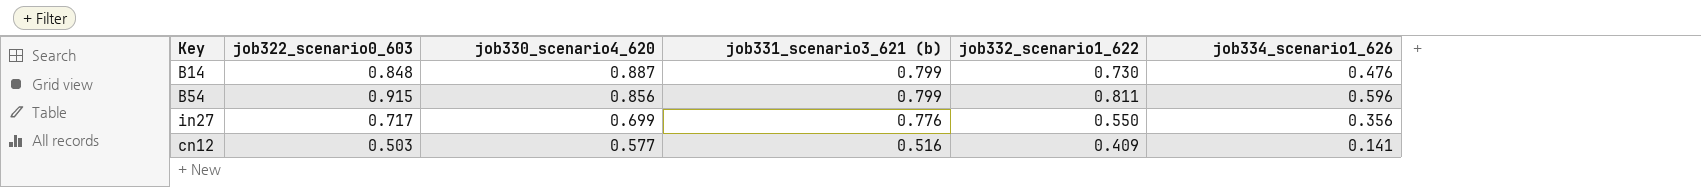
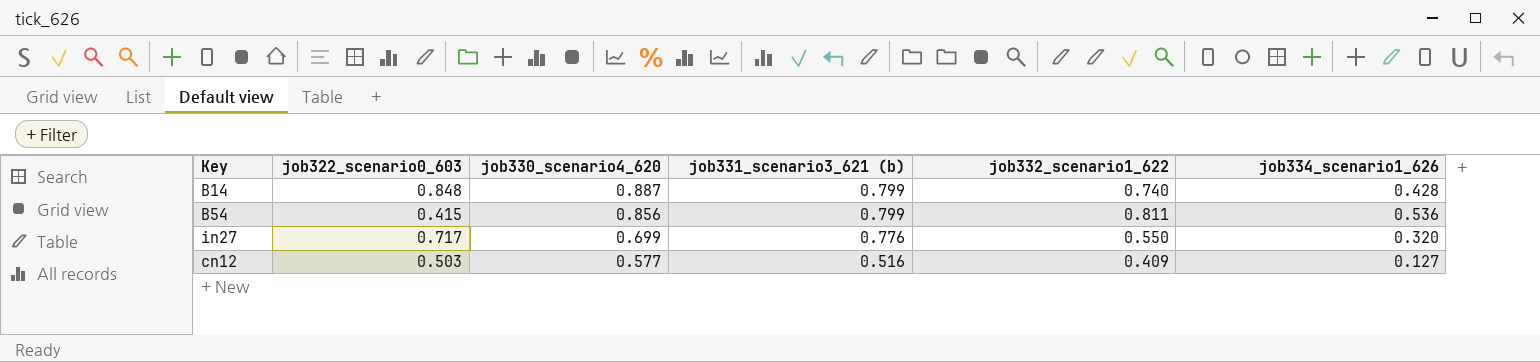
B14 | job332_scenario1_622: 0.730 -> 0.740
B14 | job334_scenario1_626: 0.476 -> 0.428
B54 | job322_scenario0_603: 0.915 -> 0.415
B54 | job334_scenario1_626: 0.596 -> 0.536
in27 | job334_scenario1_626: 0.356 -> 0.320
cn12 | job334_scenario1_626: 0.141 -> 0.127

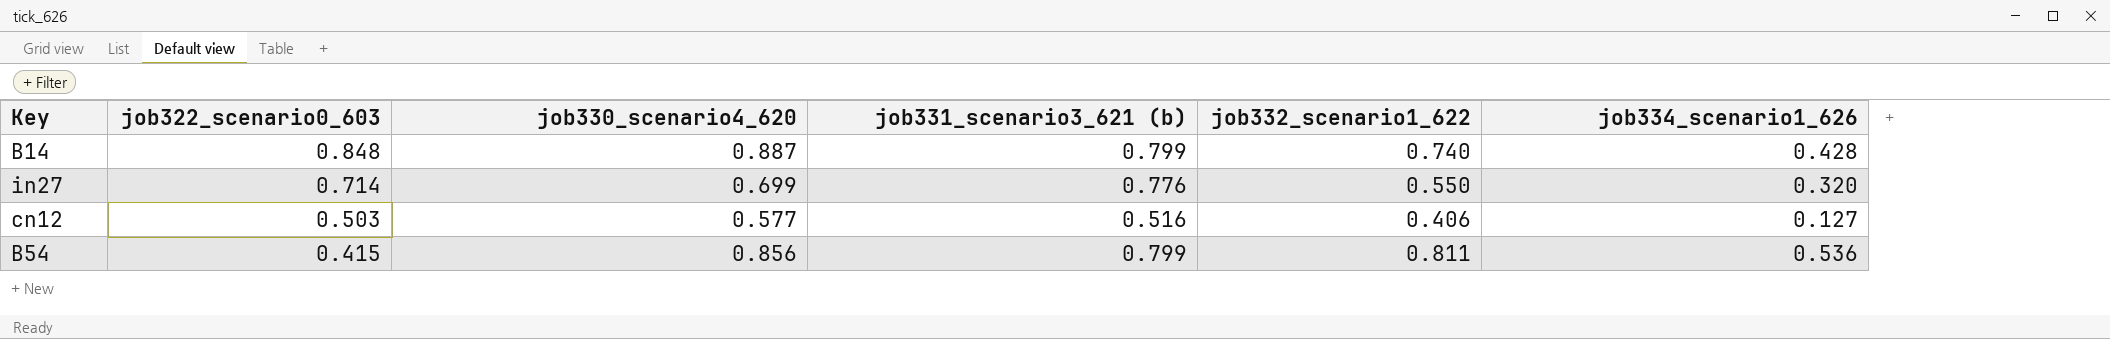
row order: job330_scenario4_620 descending -> job322_scenario0_603 descending
in27 | job322_scenario0_603: 0.717 -> 0.714
cn12 | job332_scenario1_622: 0.409 -> 0.406

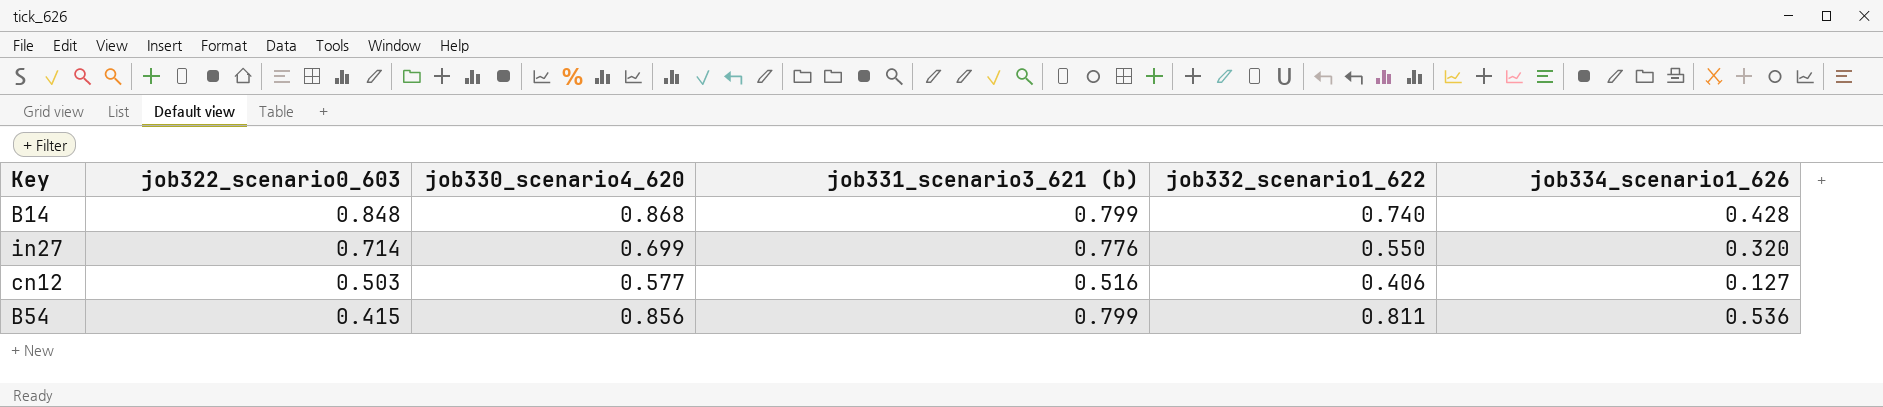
B14 | job330_scenario4_620: 0.887 -> 0.868

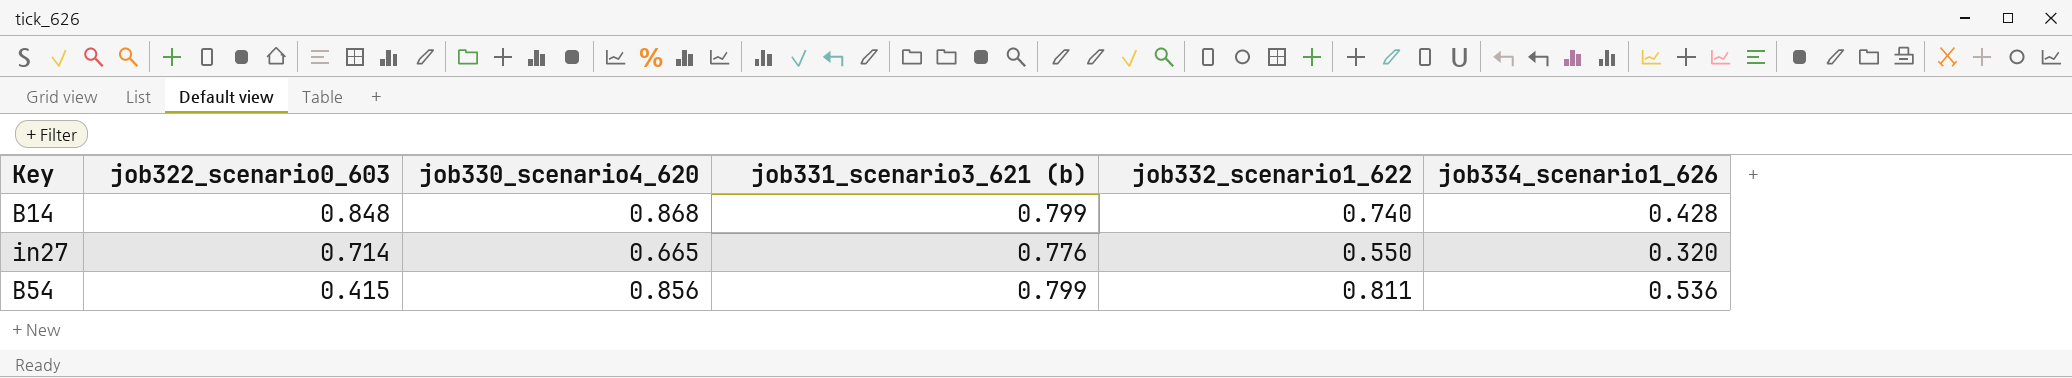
row cn12: 0.503 | 0.577 | 0.516 | 0.406 | 0.127 -> none
in27 | job330_scenario4_620: 0.699 -> 0.665

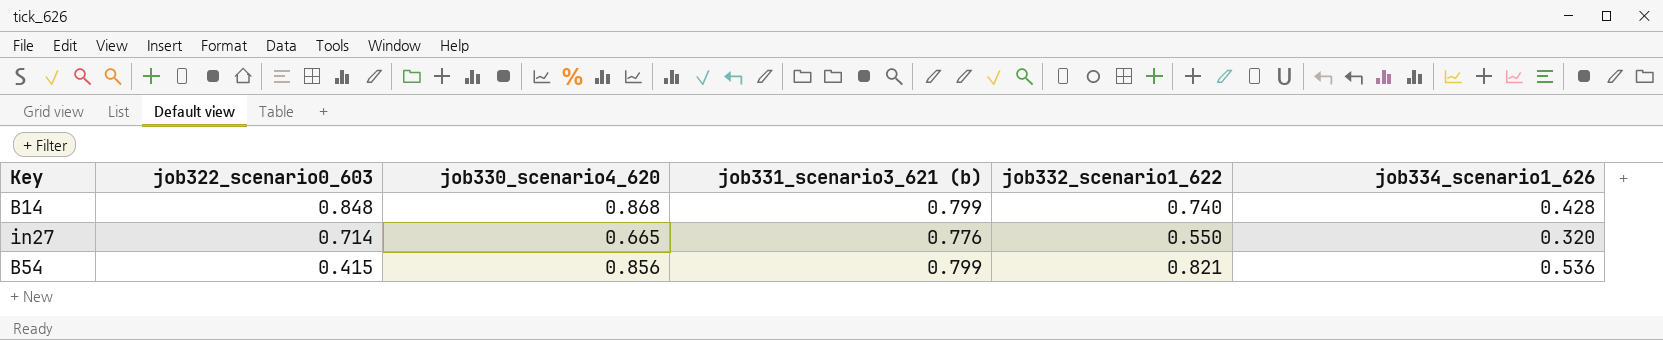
B54 | job332_scenario1_622: 0.811 -> 0.821

